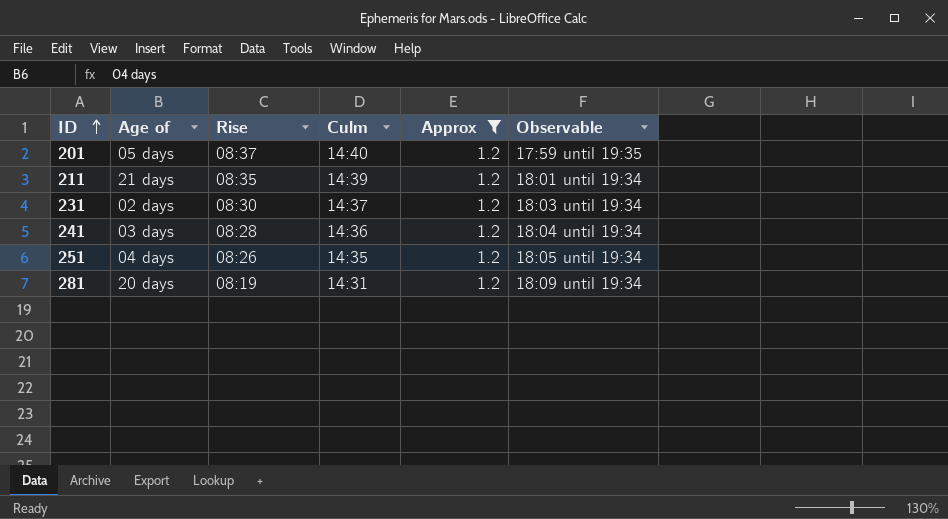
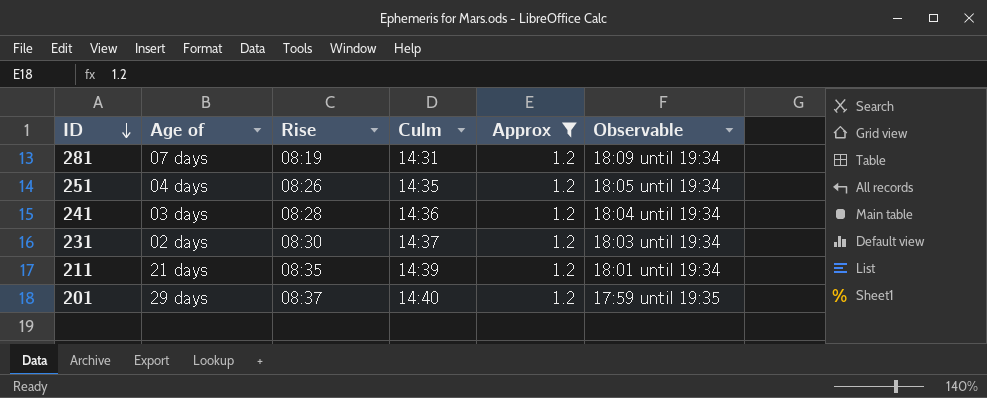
row order: ID ascending -> ID descending
281 | Age of: 20 days -> 07 days
201 | Age of: 05 days -> 29 days

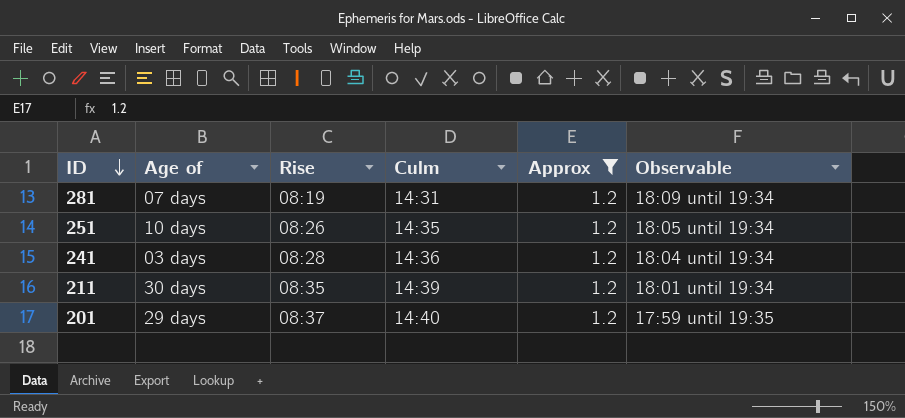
row 231: 02 days | 08:30 | 14:37 | 1.2 | 18:03 until 19:34 -> none
251 | Age of: 04 days -> 10 days
211 | Age of: 21 days -> 30 days

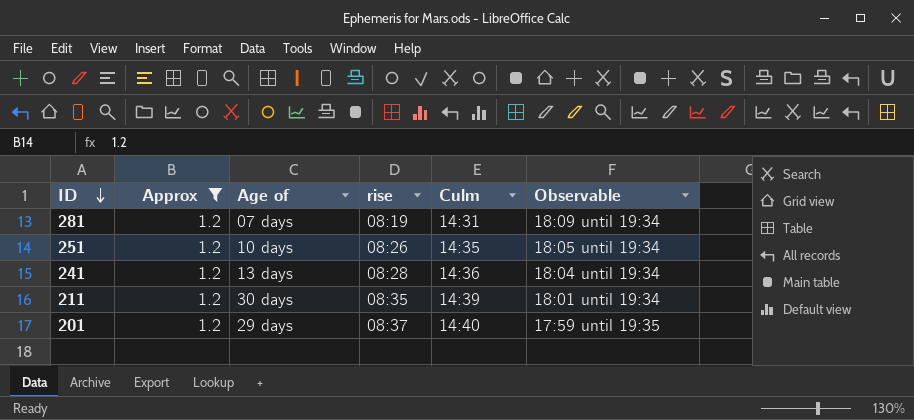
column Approx | position: 5 -> 2
column name: Rise -> rise
241 | Age of: 03 days -> 13 days

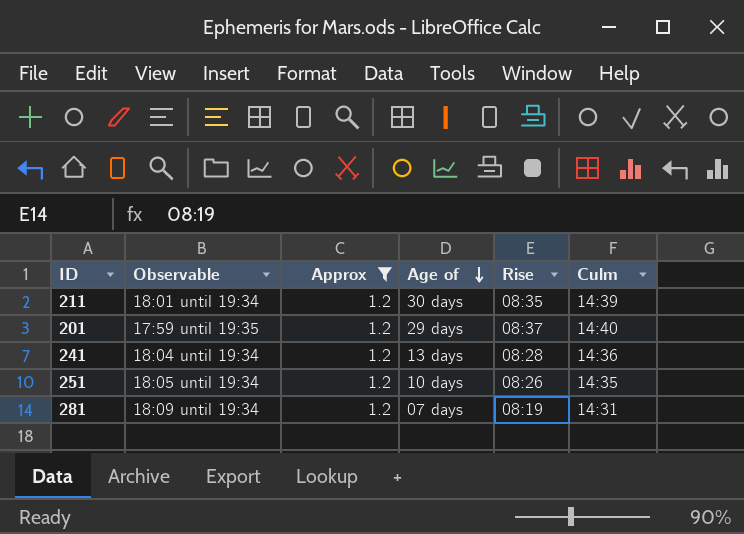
row order: ID descending -> Age of descending
column Observable | position: 6 -> 2
column name: rise -> Rise

